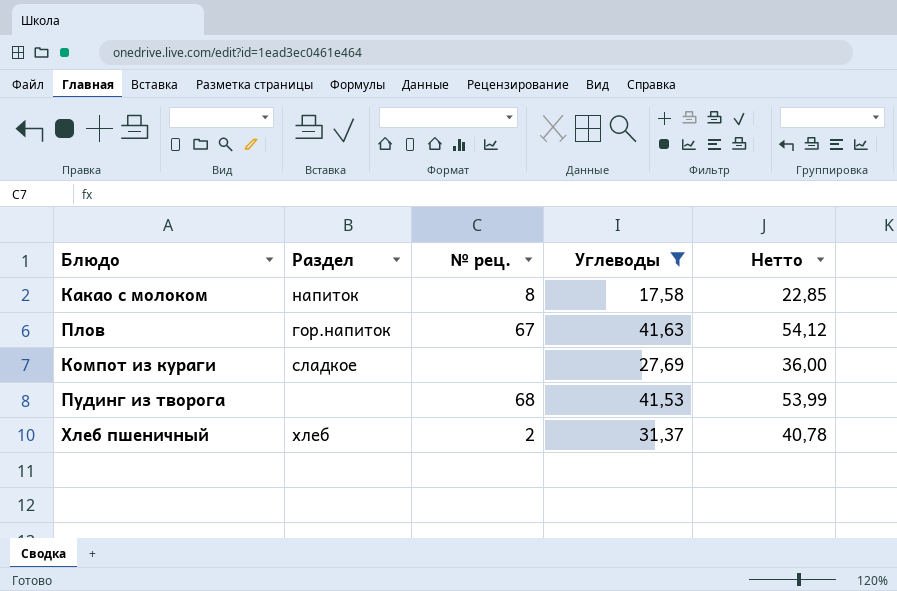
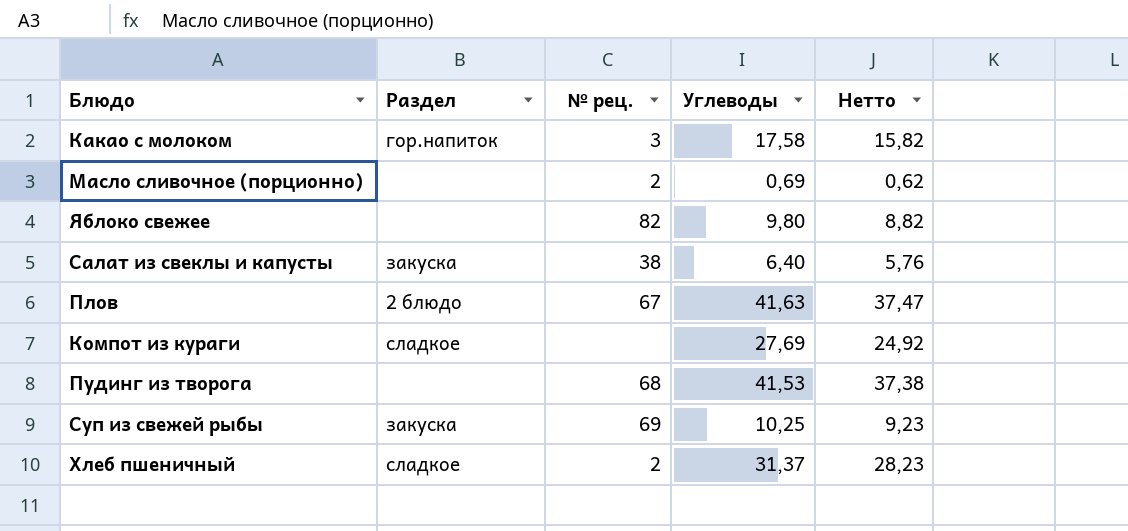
filter: Углеводы >= 17,58 -> none
column Нетто | formula: [Углеводы] * 1,3 -> [Углеводы] * 0,9
Какао с молоком | Раздел: напиток -> гор.напиток
Какао с молоком | № рец.: 8 -> 3
Плов | Раздел: гор.напиток -> 2 блюдо
Хлеб пшеничный | Раздел: хлеб -> сладкое

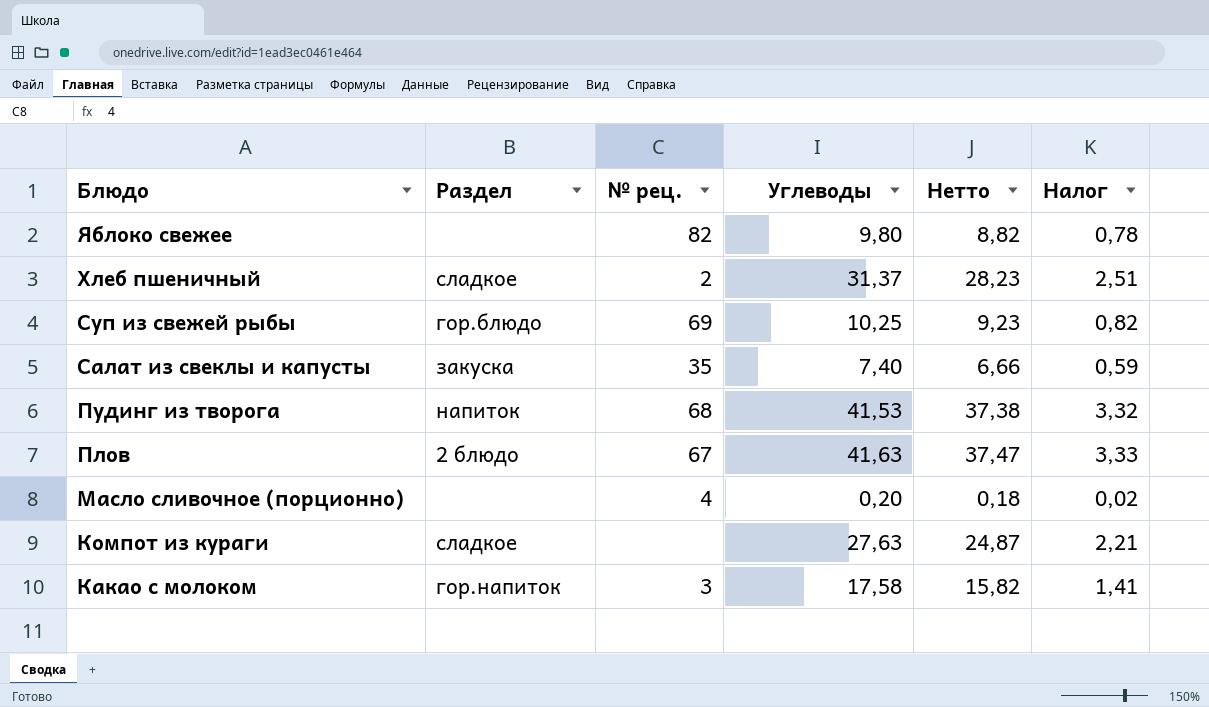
row order: none -> Блюдо descending
column Налог | formula: none -> [Углеводы] * 0,08
Суп из свежей рыбы | Раздел: закуска -> гор.блюдо
Салат из свеклы и капусты | № рец.: 38 -> 35
Салат из свеклы и капусты | Углеводы: 6,40 -> 7,40
Салат из свеклы и капусты | Нетто: 5,76 -> 6,66
Пудинг из творога | Раздел: none -> напиток
Масло сливочное (порционно) | № рец.: 2 -> 4
Масло сливочное (порционно) | Углеводы: 0,69 -> 0,20
Масло сливочное (порционно) | Нетто: 0,62 -> 0,18
Компот из кураги | Углеводы: 27,69 -> 27,63
Компот из кураги | Нетто: 24,92 -> 24,87

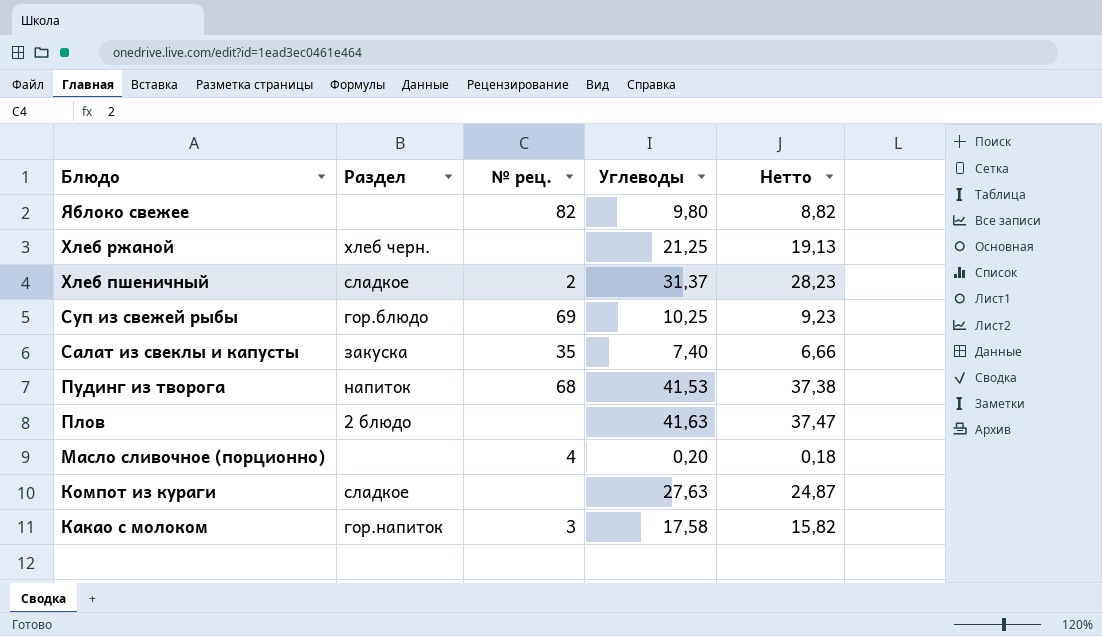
column Налог | formula: [Углеводы] * 0,08 -> none
row Хлеб ржаной: none -> хлеб черн. | none | 21,25 | 19,13
Плов | № рец.: 67 -> none

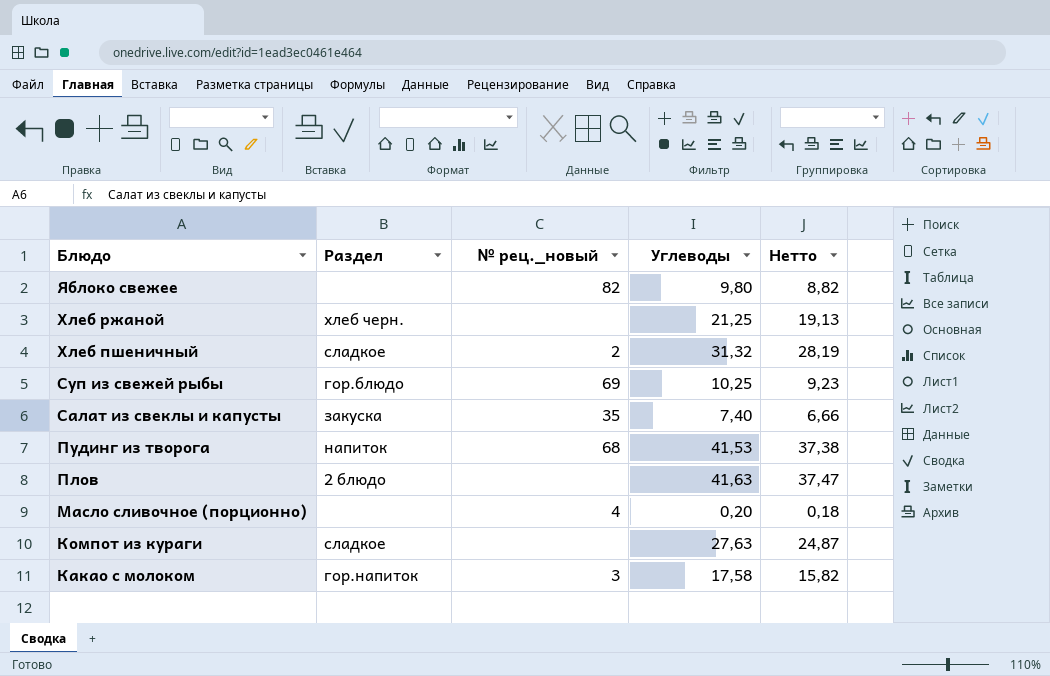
column name: № рец. -> № рец._новый
Хлеб пшеничный | Углеводы: 31,37 -> 31,32
Хлеб пшеничный | Нетто: 28,23 -> 28,19

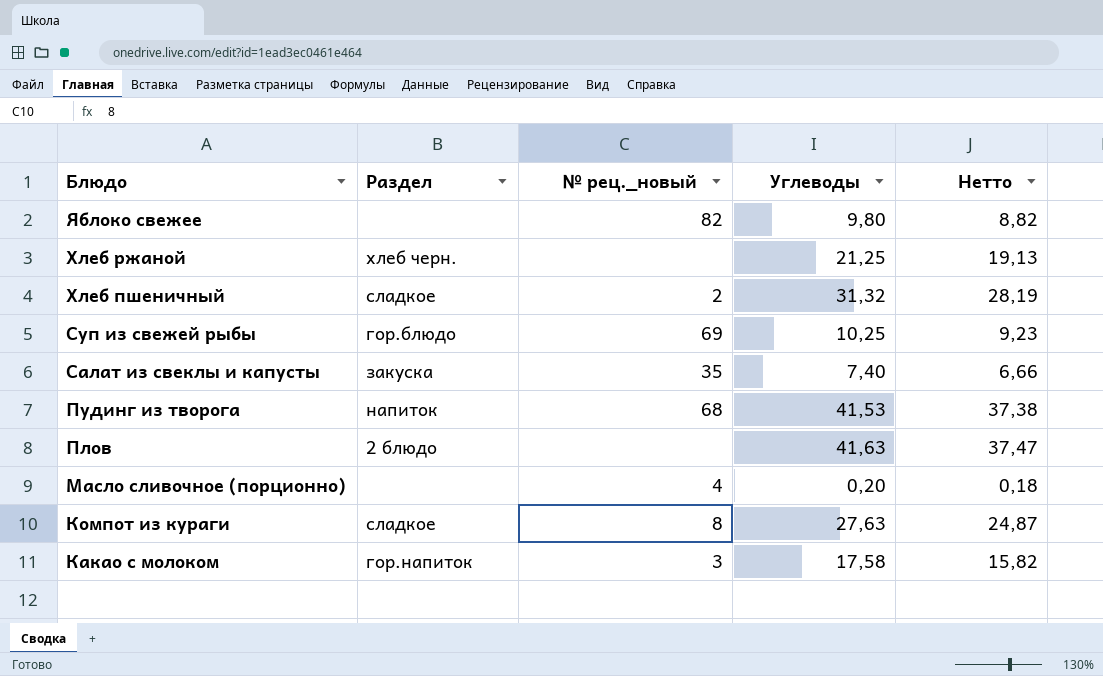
Компот из кураги | № рец._новый: none -> 8

